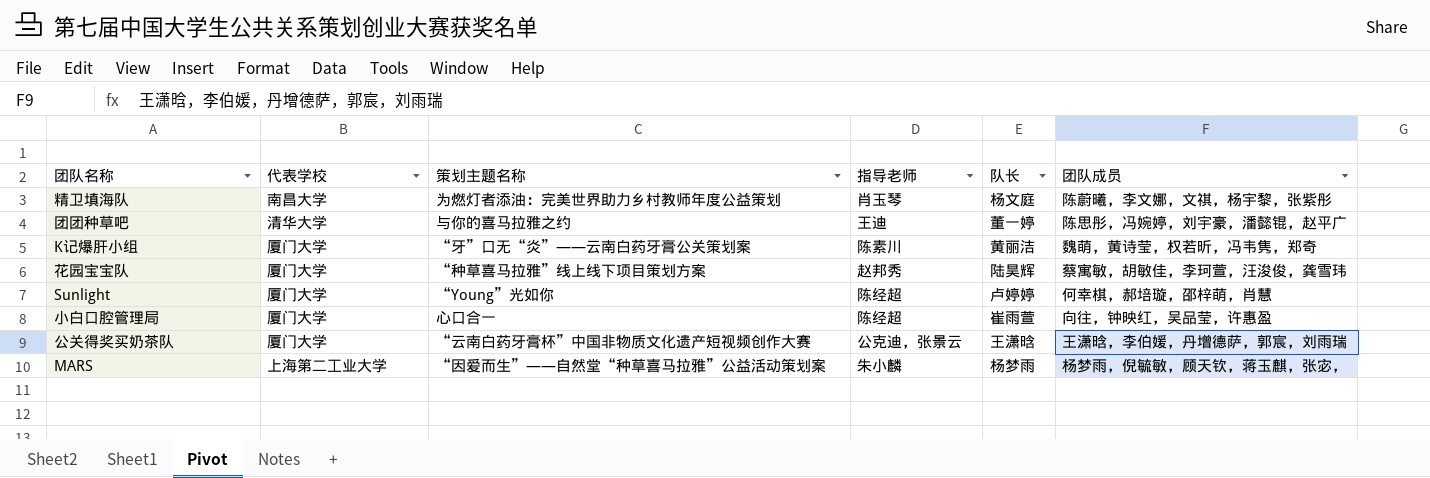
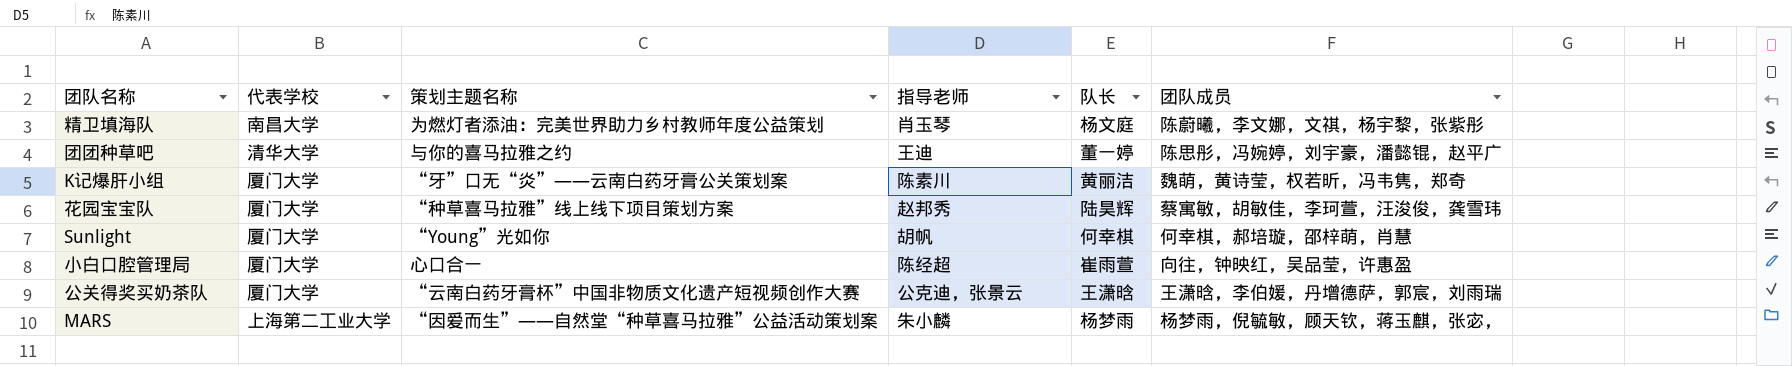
Sunlight | 指导老师: 陈经超 -> 胡帆
Sunlight | 队长: 卢婷婷 -> 何幸棋

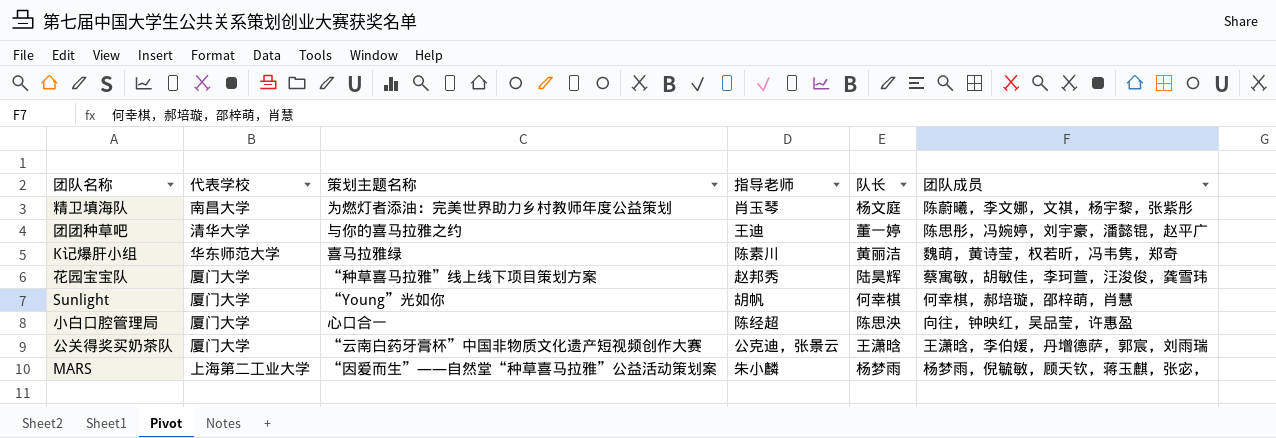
K记爆肝小组 | 代表学校: 厦门大学 -> 华东师范大学
K记爆肝小组 | 策划主题名称: “牙”口无“炎”——云南白药牙膏公关策划案 -> 喜马拉雅绿
小白口腔管理局 | 队长: 崔雨萱 -> 陈思泱

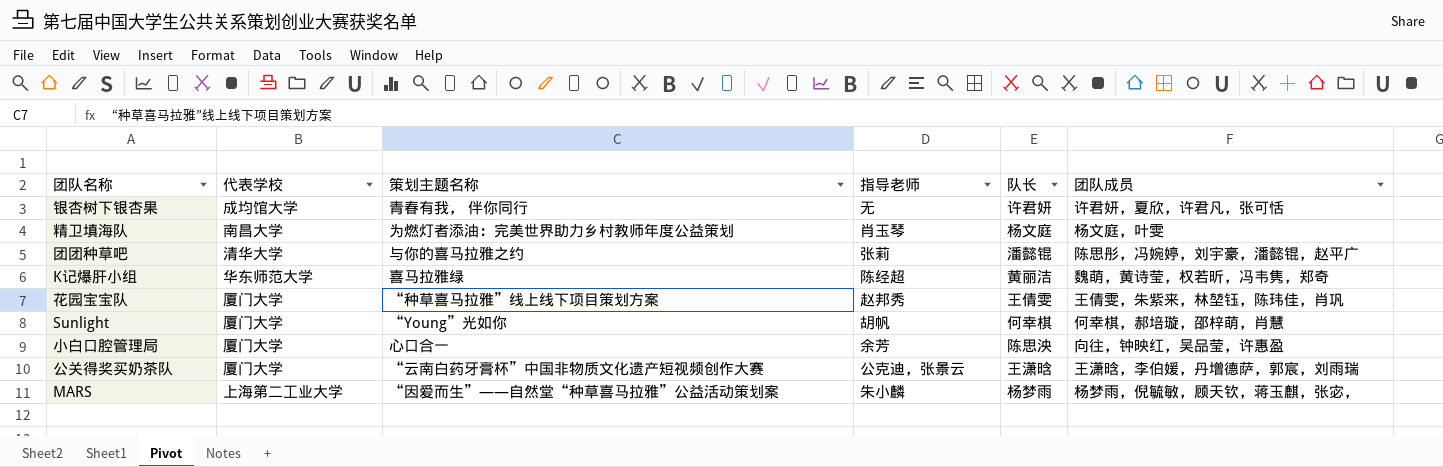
row 银杏树下银杏果: none -> 成均馆大学 | 青春有我， 伴你同行 | 无 | 许君妍 | 许君妍，夏欣，许君凡，张可恬
精卫填海队 | 团队成员: 陈蔚曦，李文娜，文祺，杨宇黎，张紫彤 -> 杨文庭，叶雯
团团种草吧 | 指导老师: 王迪 -> 张莉
团团种草吧 | 队长: 董一婷 -> 潘懿锟
K记爆肝小组 | 指导老师: 陈素川 -> 陈经超
花园宝宝队 | 队长: 陆昊辉 -> 王倩雯
花园宝宝队 | 团队成员: 蔡寓敏，胡敏佳，李珂萱，汪浚俊，龚雪玮 -> 王倩雯，朱紫来，林堃钰，陈玮佳，肖巩
小白口腔管理局 | 指导老师: 陈经超 -> 余芳

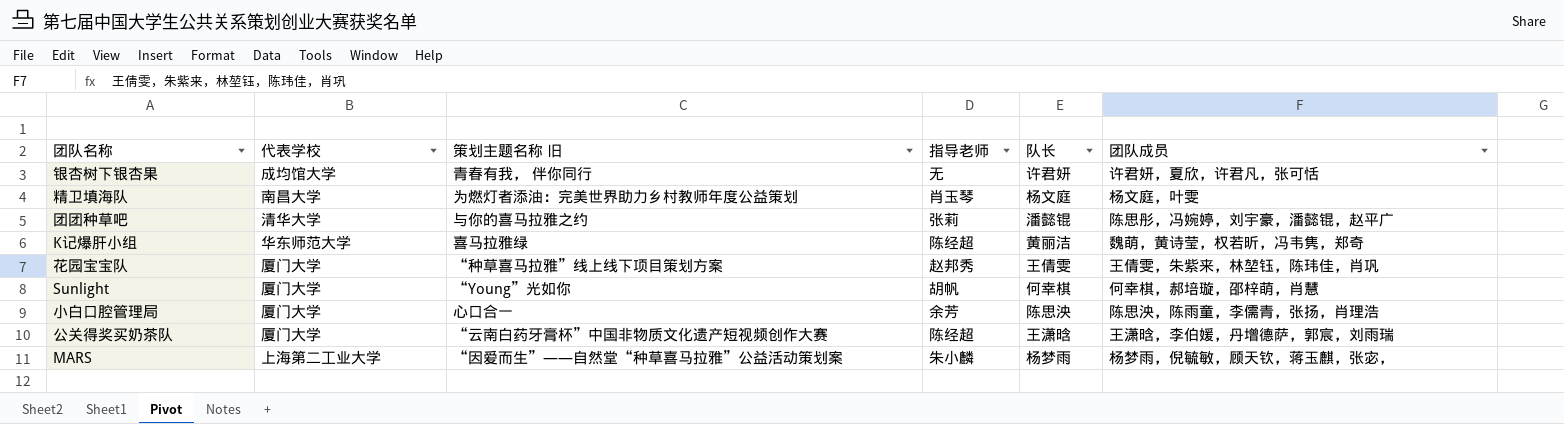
column name: 策划主题名称 -> 策划主题名称 旧
小白口腔管理局 | 团队成员: 向往，钟映红，吴品莹，许惠盈 -> 陈思泱，陈雨童，李儒青，张扬，肖理浩
公关得奖买奶茶队 | 指导老师: 公克迪，张景云 -> 陈经超

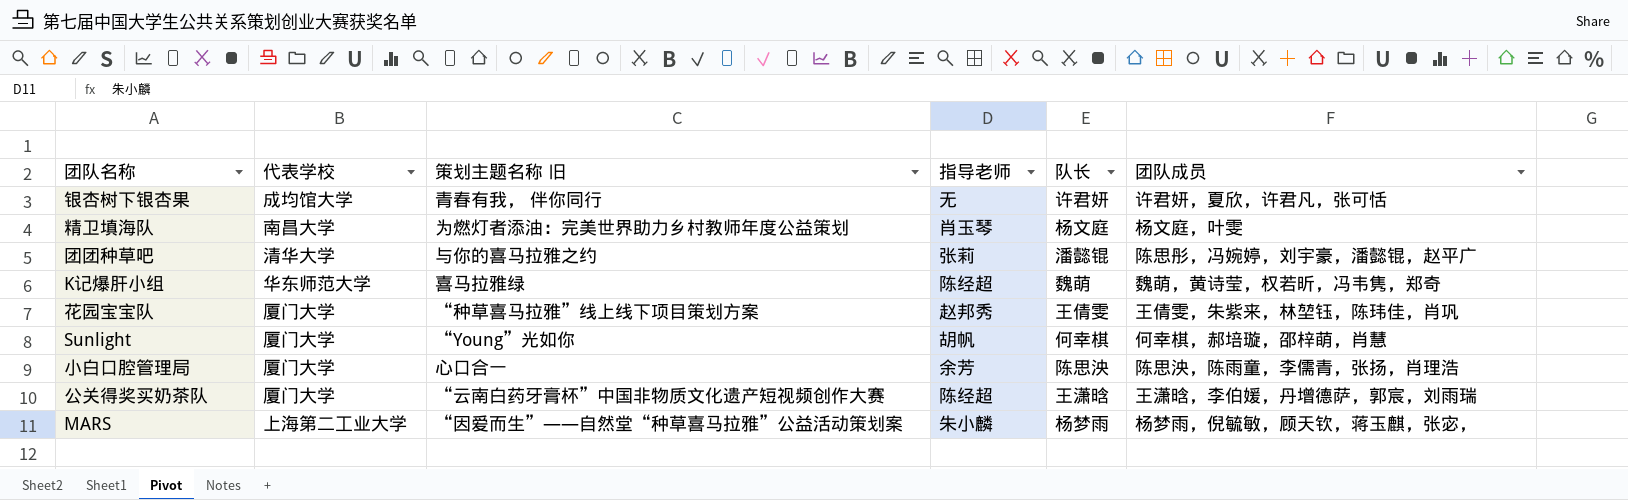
K记爆肝小组 | 队长: 黄丽洁 -> 魏萌

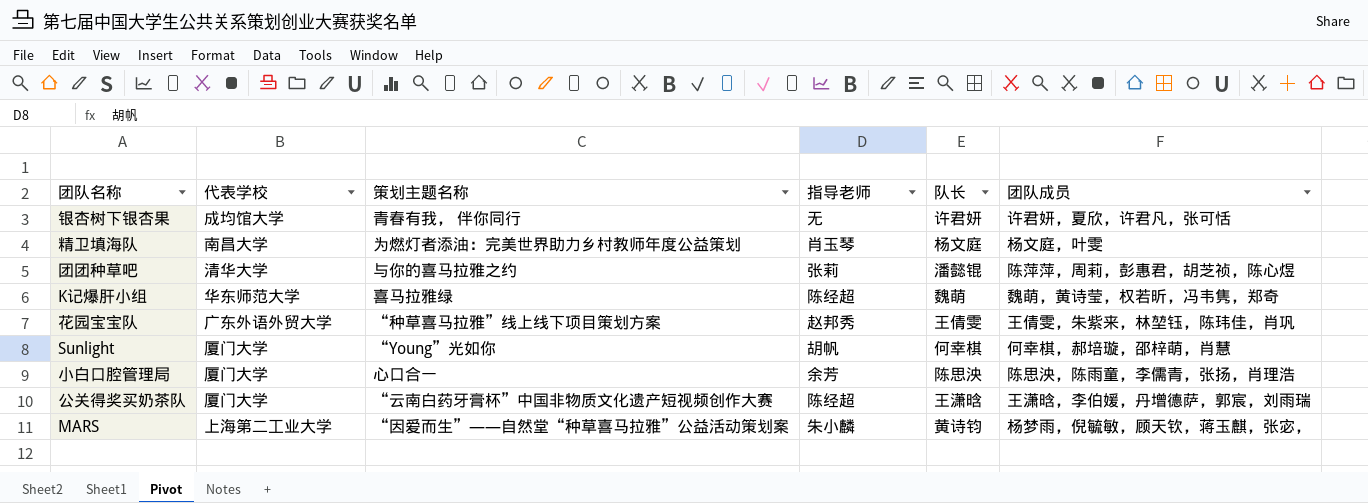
column name: 策划主题名称 旧 -> 策划主题名称
团团种草吧 | 团队成员: 陈思彤，冯婉婷，刘宇豪，潘懿锟，赵平广 -> 陈萍萍，周莉，彭惠君，胡芝祯，陈心煜
花园宝宝队 | 代表学校: 厦门大学 -> 广东外语外贸大学
MARS | 队长: 杨梦雨 -> 黄诗钧

